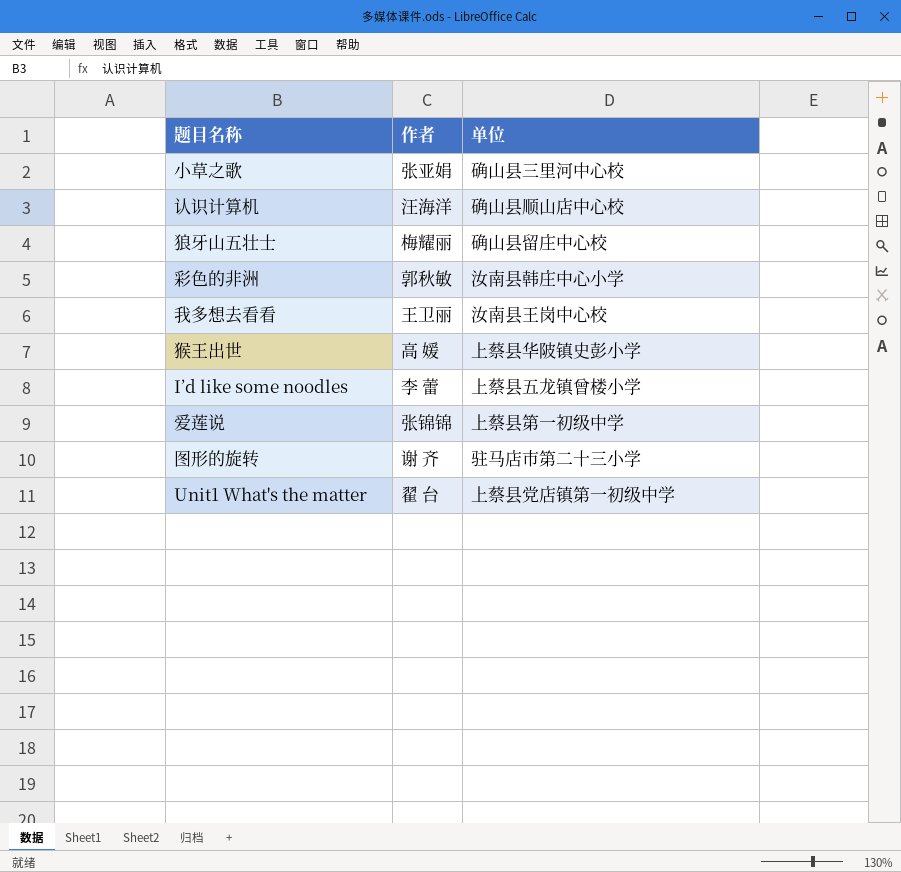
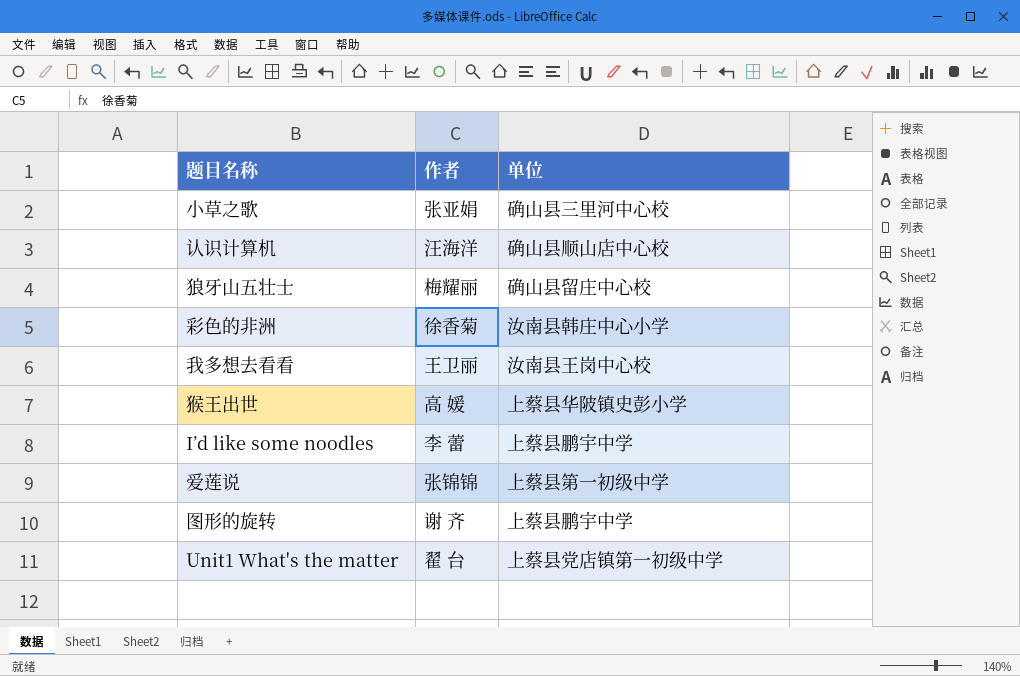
彩色的非洲 | 作者: 郭秋敏 -> 徐香菊
I’d like some noodles | 单位: 上蔡县五龙镇曾楼小学 -> 上蔡县鹏宇中学
图形的旋转 | 单位: 驻马店市第二十三小学 -> 上蔡县鹏宇中学

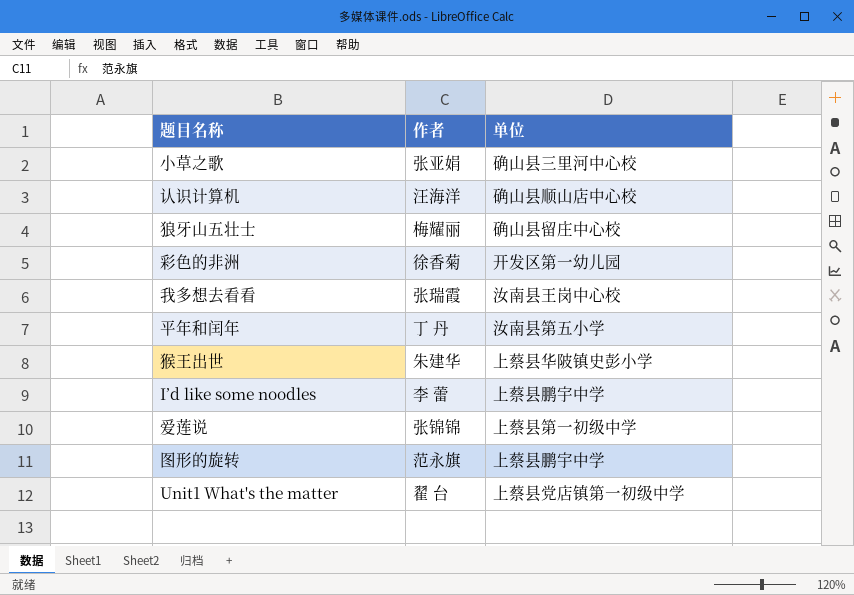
彩色的非洲 | 单位: 汝南县韩庄中心小学 -> 开发区第一幼儿园
我多想去看看 | 作者: 王卫丽 -> 张瑞霞
row 平年和闰年: none -> 丁 丹 | 汝南县第五小学
猴王出世 | 作者: 高 媛 -> 朱建华
图形的旋转 | 作者: 谢 齐 -> 范永旗

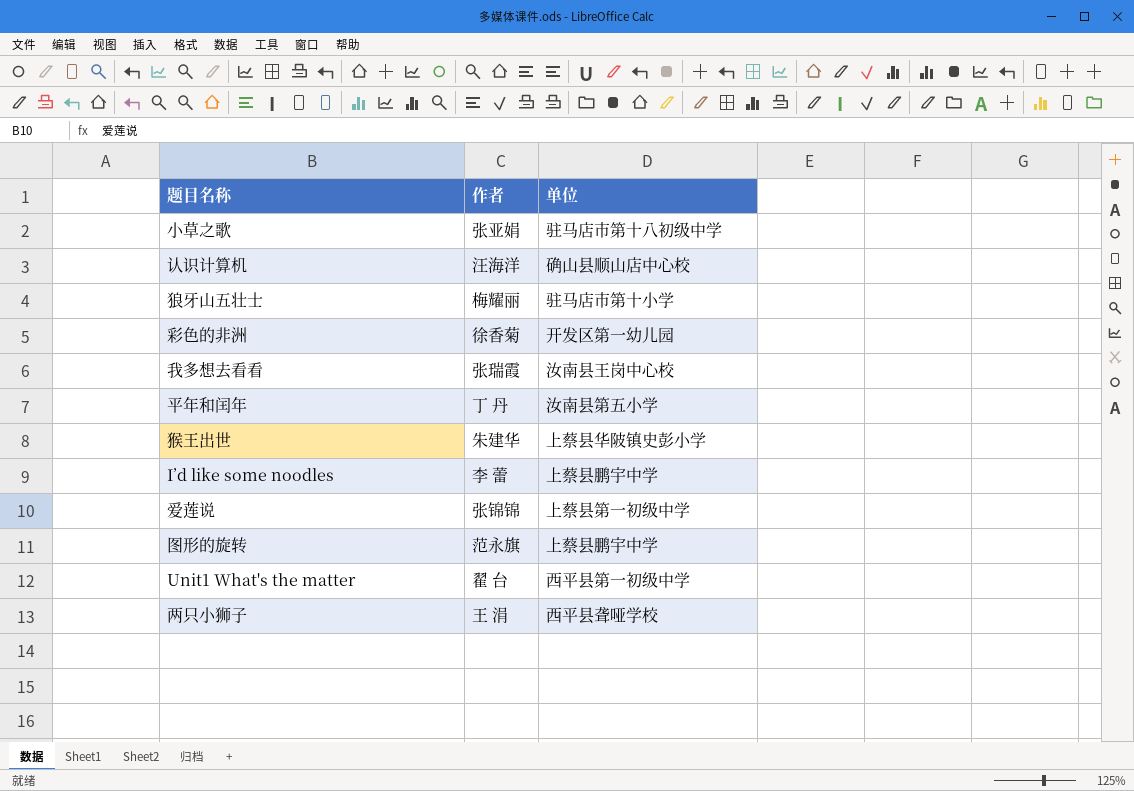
小草之歌 | 单位: 确山县三里河中心校 -> 驻马店市第十八初级中学
狼牙山五壮士 | 单位: 确山县留庄中心校 -> 驻马店市第十小学
Unit1 What's the matter | 单位: 上蔡县党店镇第一初级中学 -> 西平县第一初级中学
row 两只小狮子: none -> 王 涓 | 西平县聋哑学校

